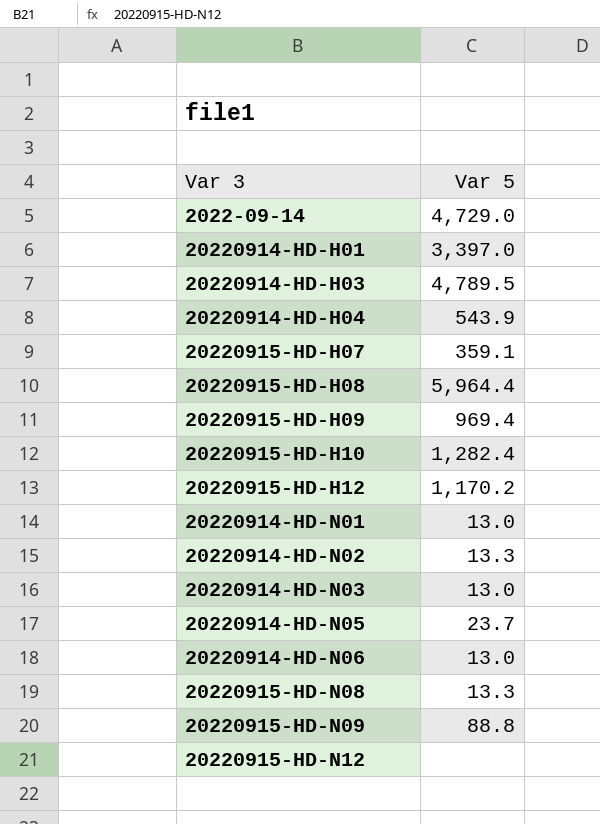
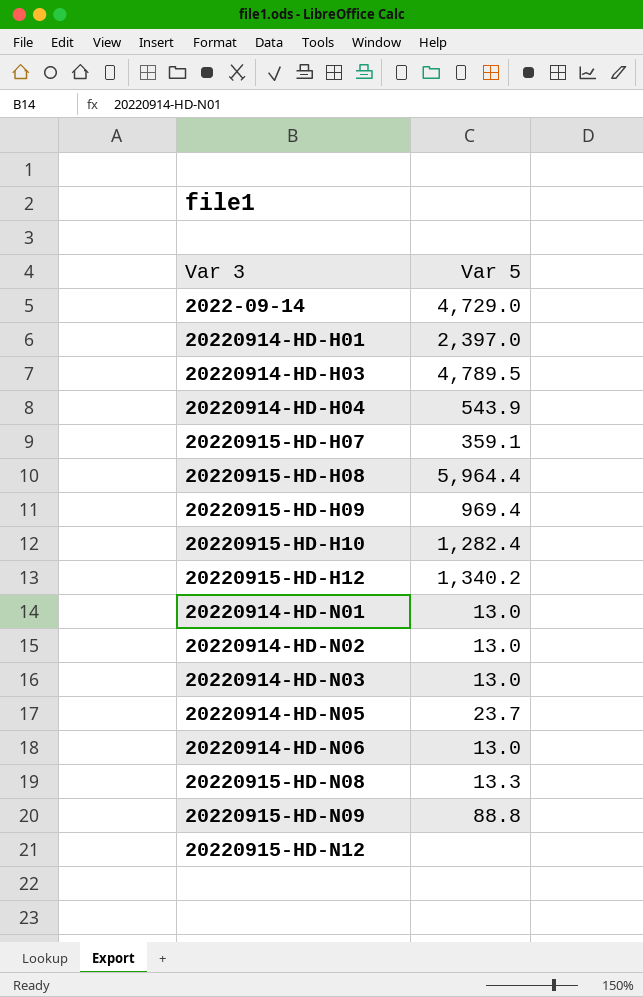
20220914-HD-H01 | Var 5: 3,397.0 -> 2,397.0
20220915-HD-H12 | Var 5: 1,170.2 -> 1,340.2
20220914-HD-N02 | Var 5: 13.3 -> 13.0

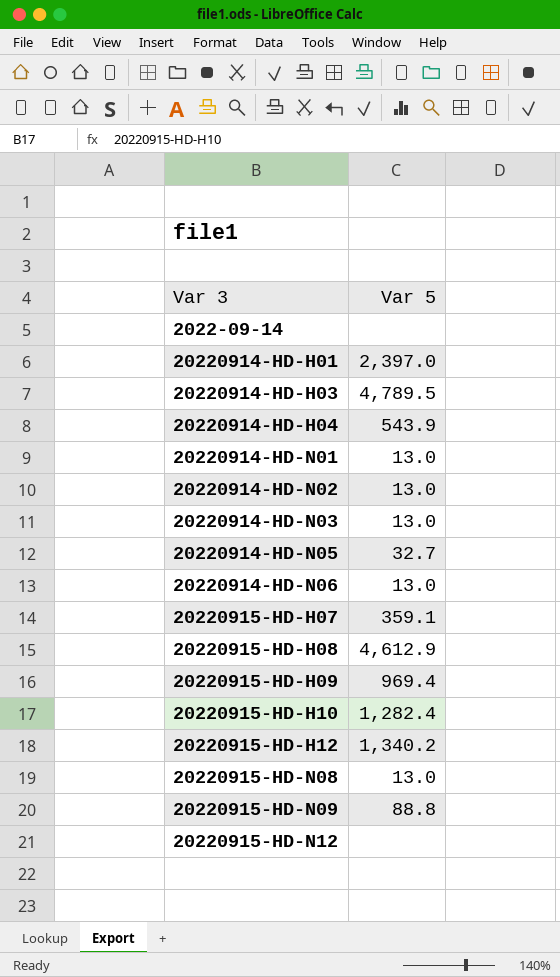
row order: none -> Var 3 ascending
2022-09-14 | Var 5: 4,729.0 -> none
20220914-HD-N05 | Var 5: 23.7 -> 32.7
20220915-HD-H08 | Var 5: 5,964.4 -> 4,612.9
20220915-HD-N08 | Var 5: 13.3 -> 13.0

